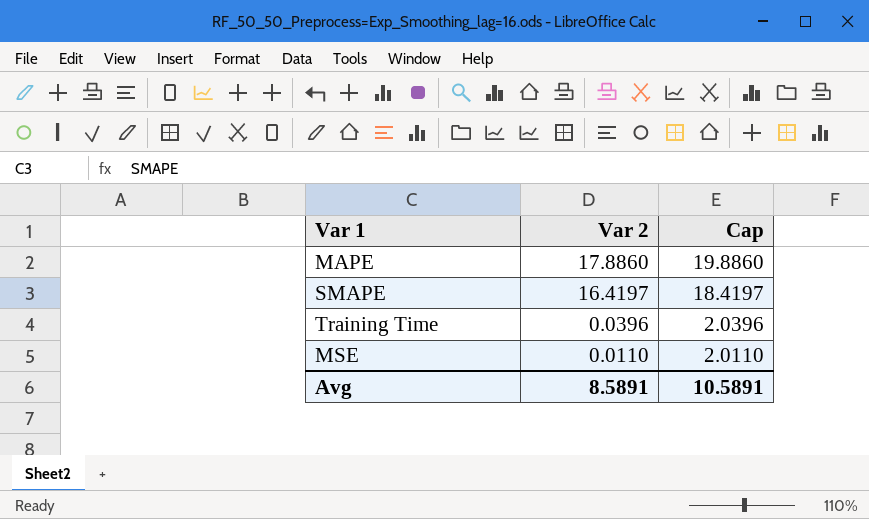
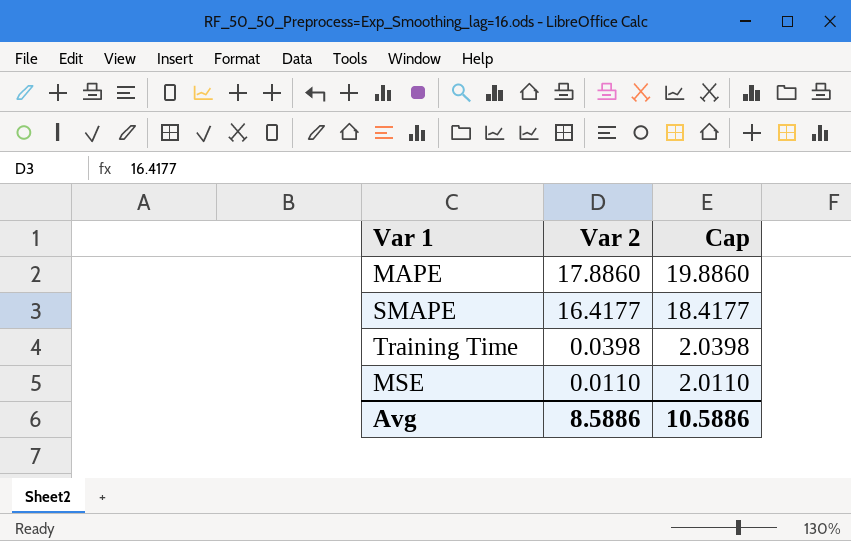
SMAPE | Var 2: 16.4197 -> 16.4177
SMAPE | Cap: 18.4197 -> 18.4177
Training Time | Var 2: 0.0396 -> 0.0398
Training Time | Cap: 2.0396 -> 2.0398
Avg | Var 2: 8.5891 -> 8.5886
Avg | Cap: 10.5891 -> 10.5886

